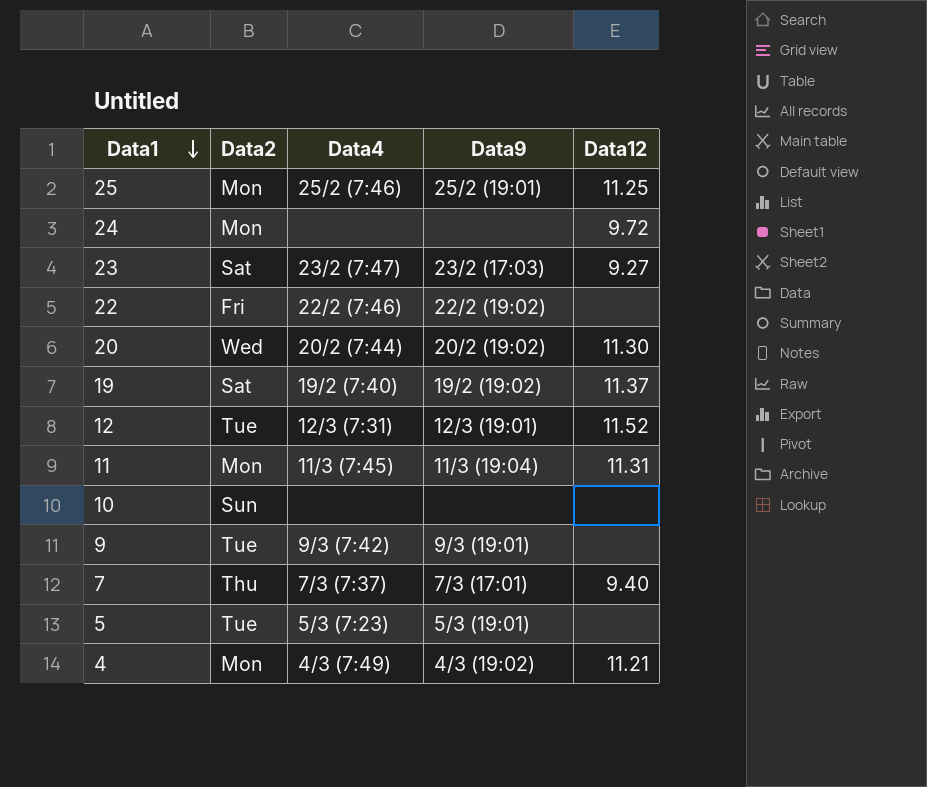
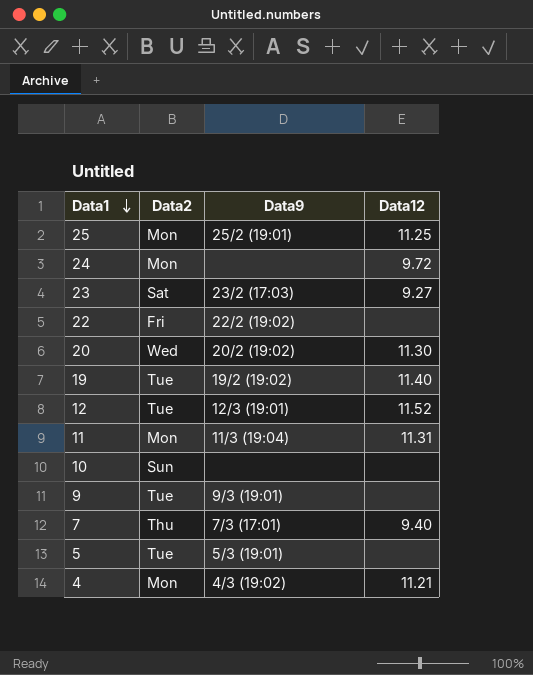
column Data4 | position: 3 -> none
19 | Data2: Sat -> Tue
19 | Data12: 11.37 -> 11.40

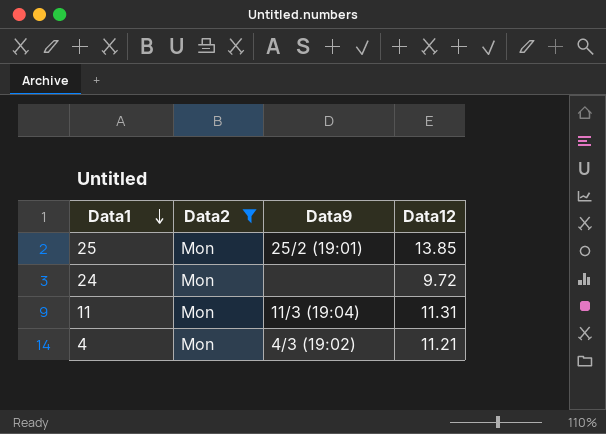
filter: none -> Data2 = Mon
25 | Data12: 11.25 -> 13.85

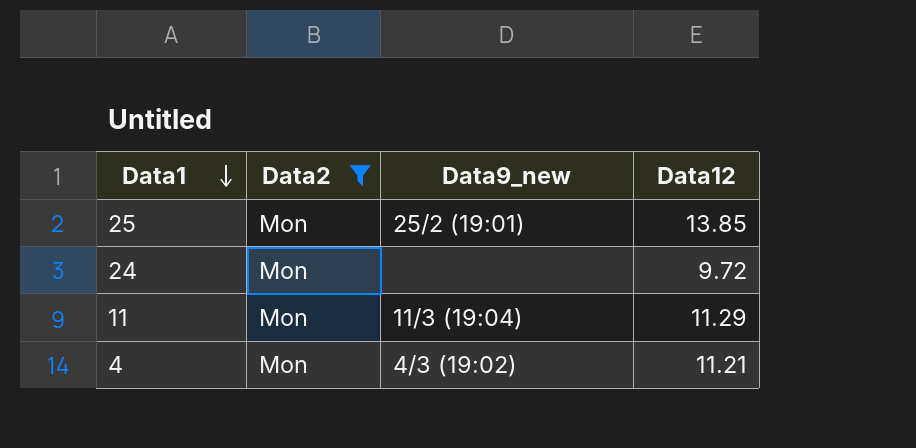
column name: Data9 -> Data9_new
11 | Data12: 11.31 -> 11.29

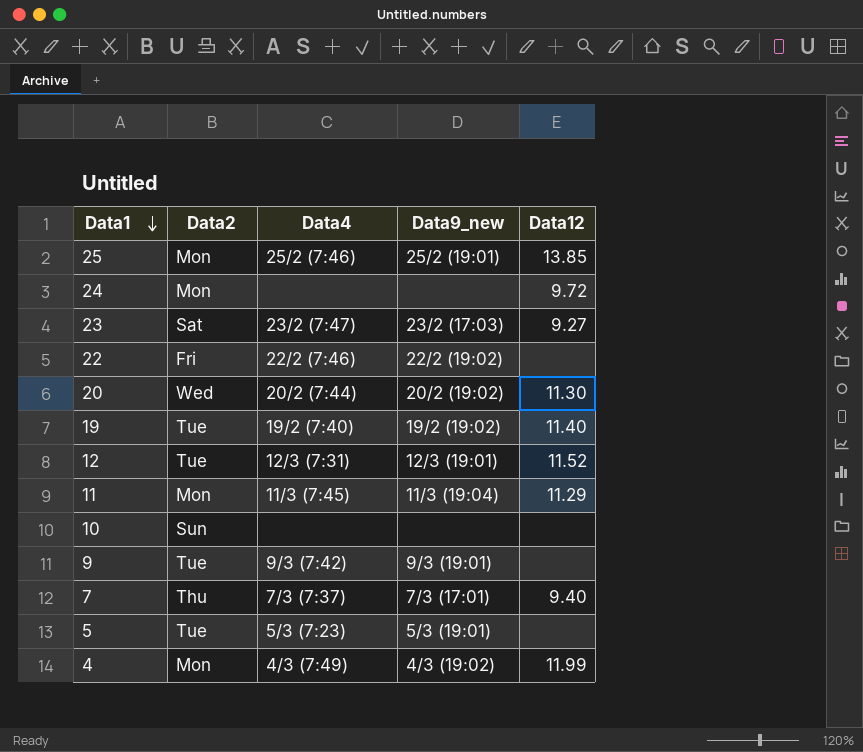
filter: Data2 = Mon -> none
column Data4 | position: none -> 3
4 | Data12: 11.21 -> 11.99

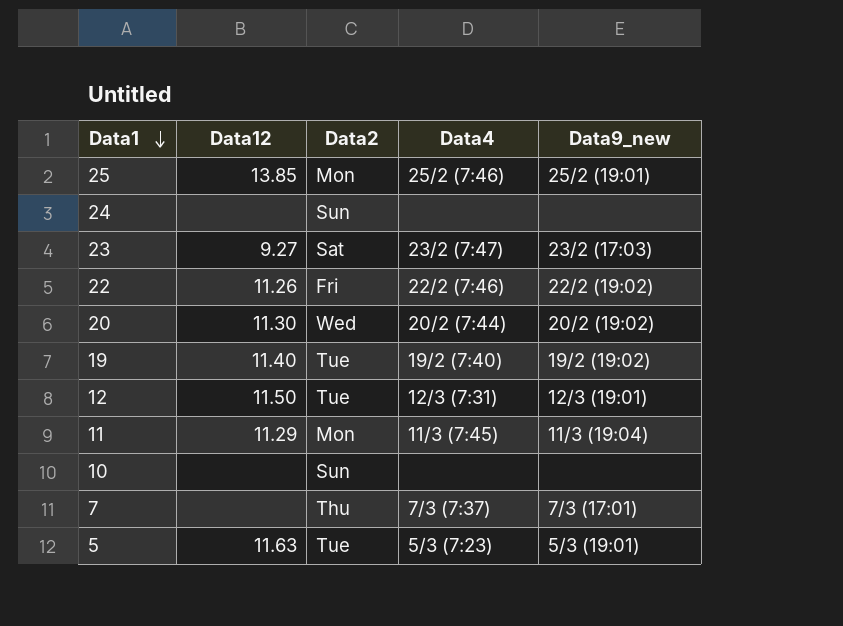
column Data12 | position: 5 -> 2
row 9: Tue | 9/3 (7:42) | 9/3 (19:01) | none -> none
row 4: Mon | 4/3 (7:49) | 4/3 (19:02) | 11.99 -> none
24 | Data12: 9.72 -> none
24 | Data2: Mon -> Sun
22 | Data12: none -> 11.26
12 | Data12: 11.52 -> 11.50
7 | Data12: 9.40 -> none
5 | Data12: none -> 11.63

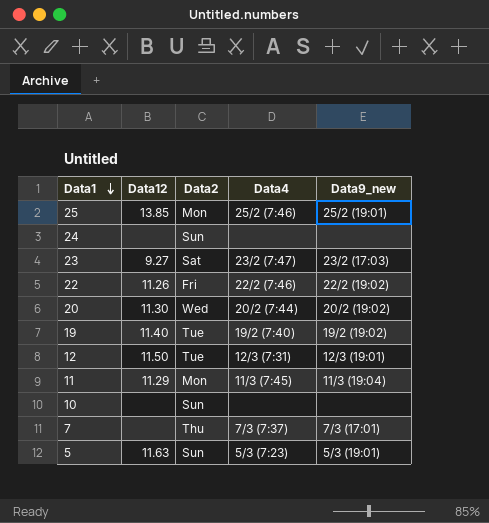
5 | Data2: Tue -> Sun

